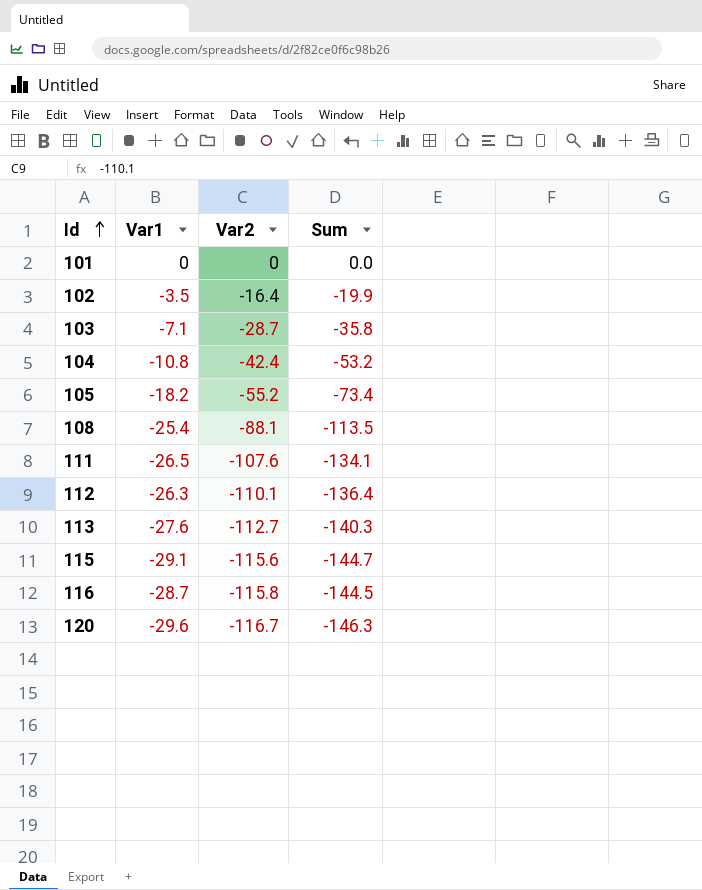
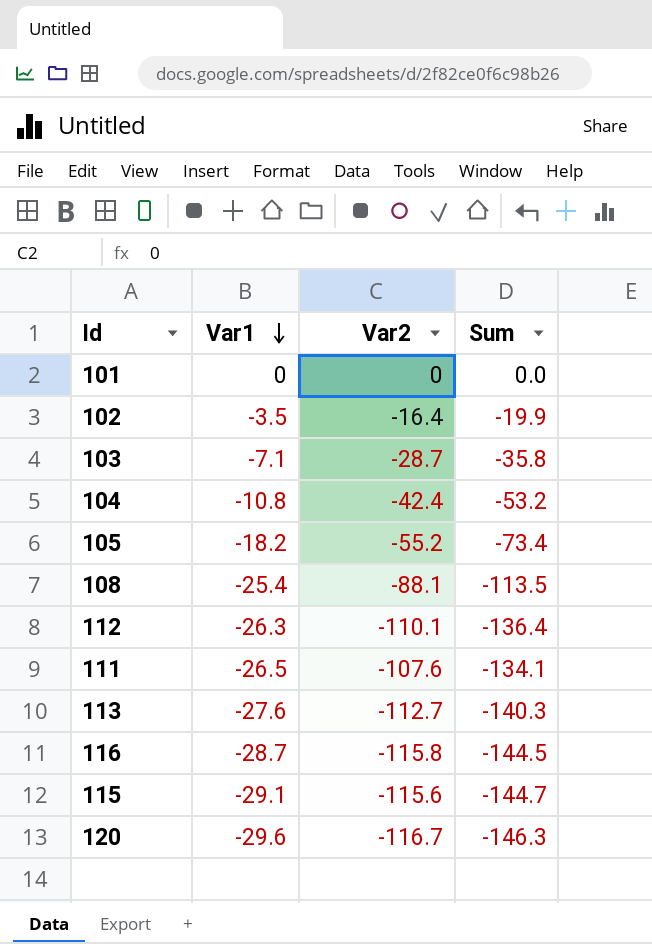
row order: Id ascending -> Var1 descending

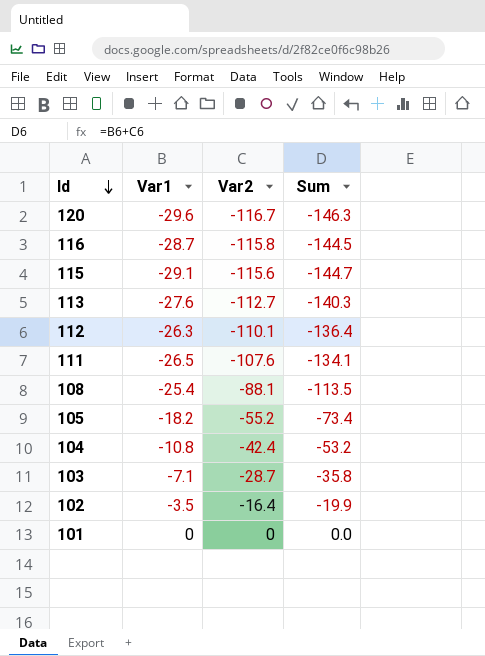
row order: Var1 descending -> Id descending

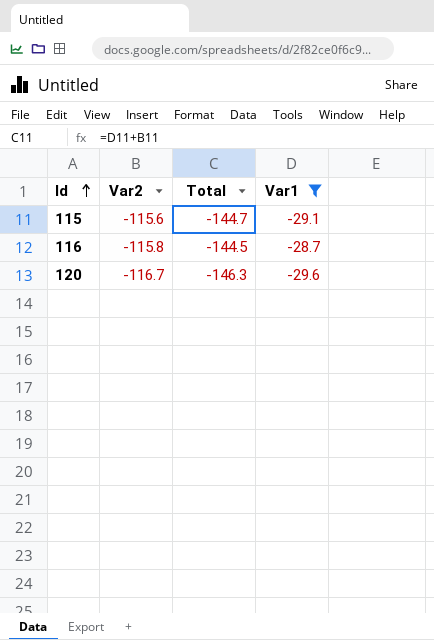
filter: none -> Var1 <= -28.7
row order: Id descending -> Id ascending
column name: Sum -> Total
column Var1 | position: 2 -> 4

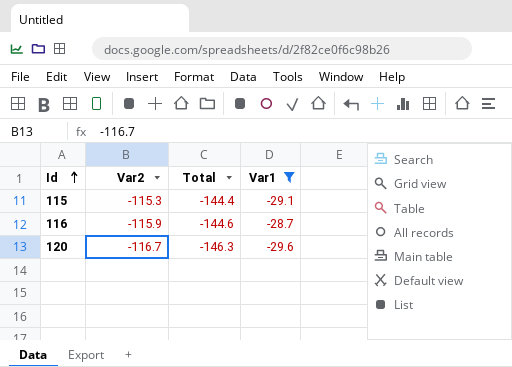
115 | Var2: -115.6 -> -115.3
115 | Total: -144.7 -> -144.4
116 | Var2: -115.8 -> -115.9
116 | Total: -144.5 -> -144.6

